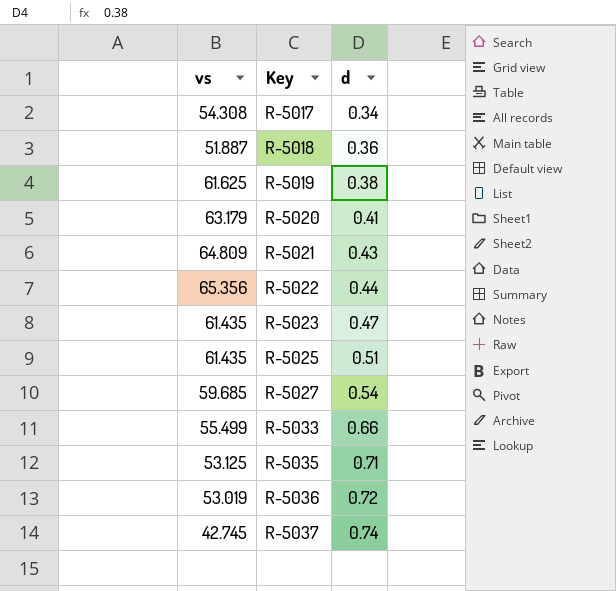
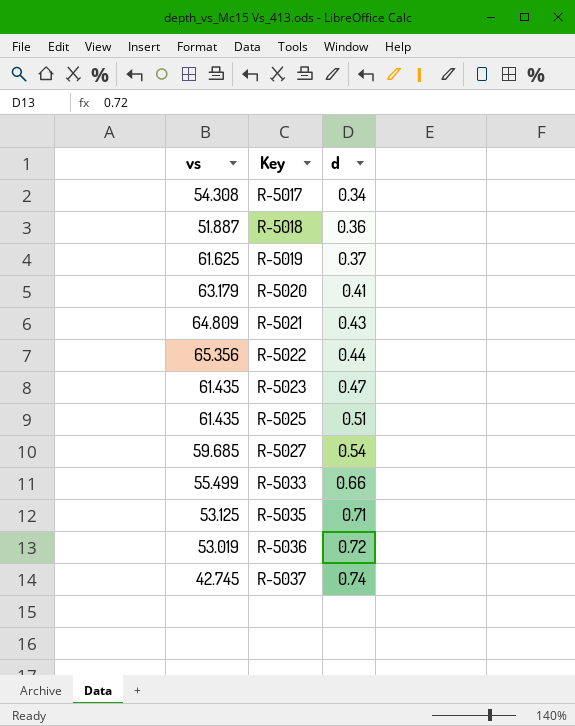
R-5019 | d: 0.38 -> 0.37

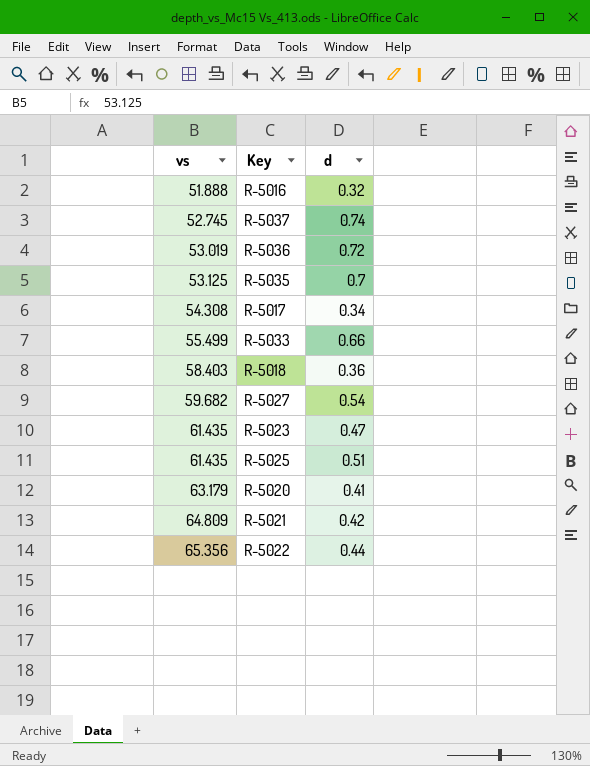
row order: Key ascending -> vs ascending
row R-5019: 61.625 | 0.37 -> none
row R-5016: none -> 51.888 | 0.32
R-5037 | vs: 42.745 -> 52.745
R-5035 | d: 0.71 -> 0.7
R-5018 | vs: 51.887 -> 58.403
R-5027 | vs: 59.685 -> 59.682
R-5021 | d: 0.43 -> 0.42

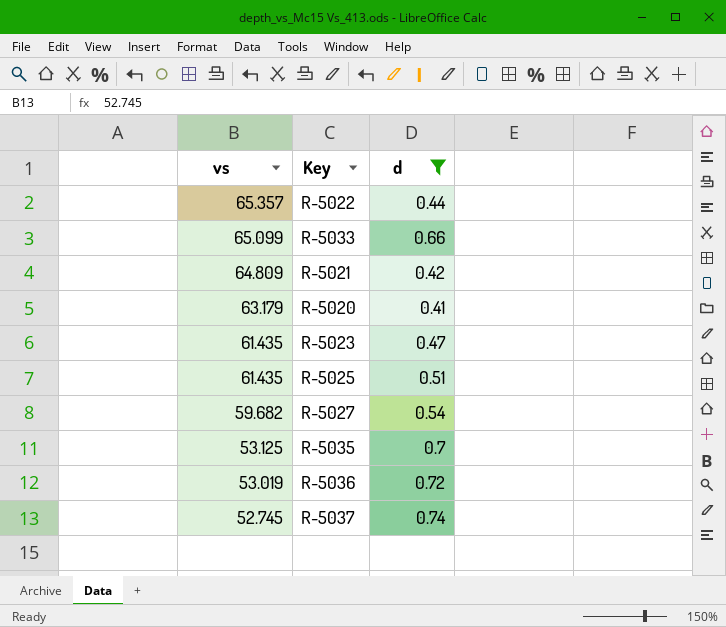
filter: none -> d >= 0.41
row order: vs ascending -> vs descending
R-5022 | vs: 65.356 -> 65.357
R-5033 | vs: 55.499 -> 65.099

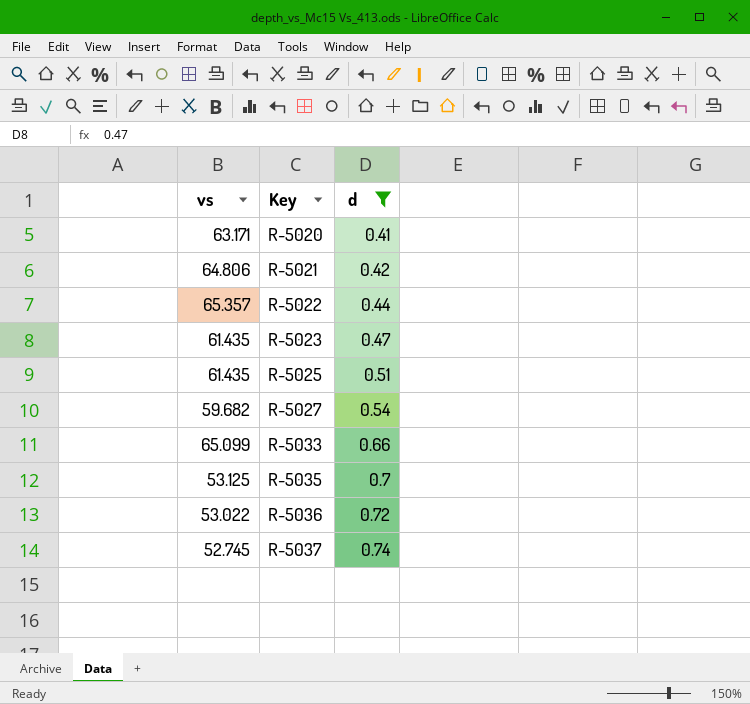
row order: vs descending -> Key ascending
R-5020 | vs: 63.179 -> 63.171
R-5021 | vs: 64.809 -> 64.806
R-5036 | vs: 53.019 -> 53.022

